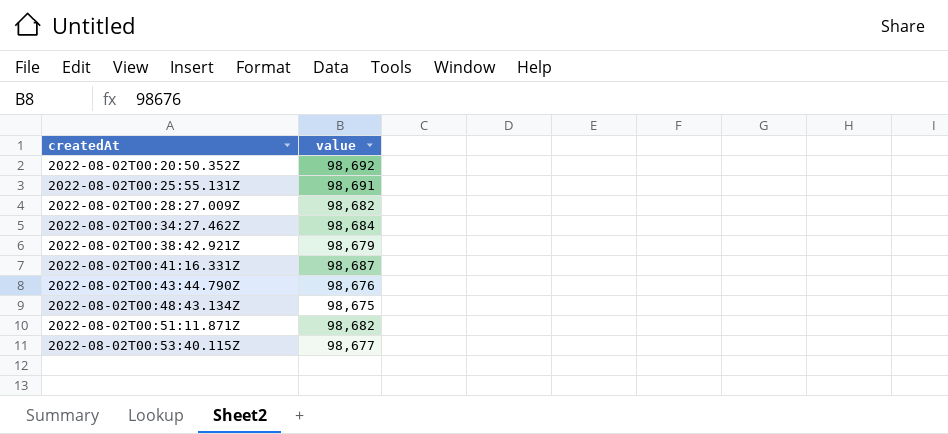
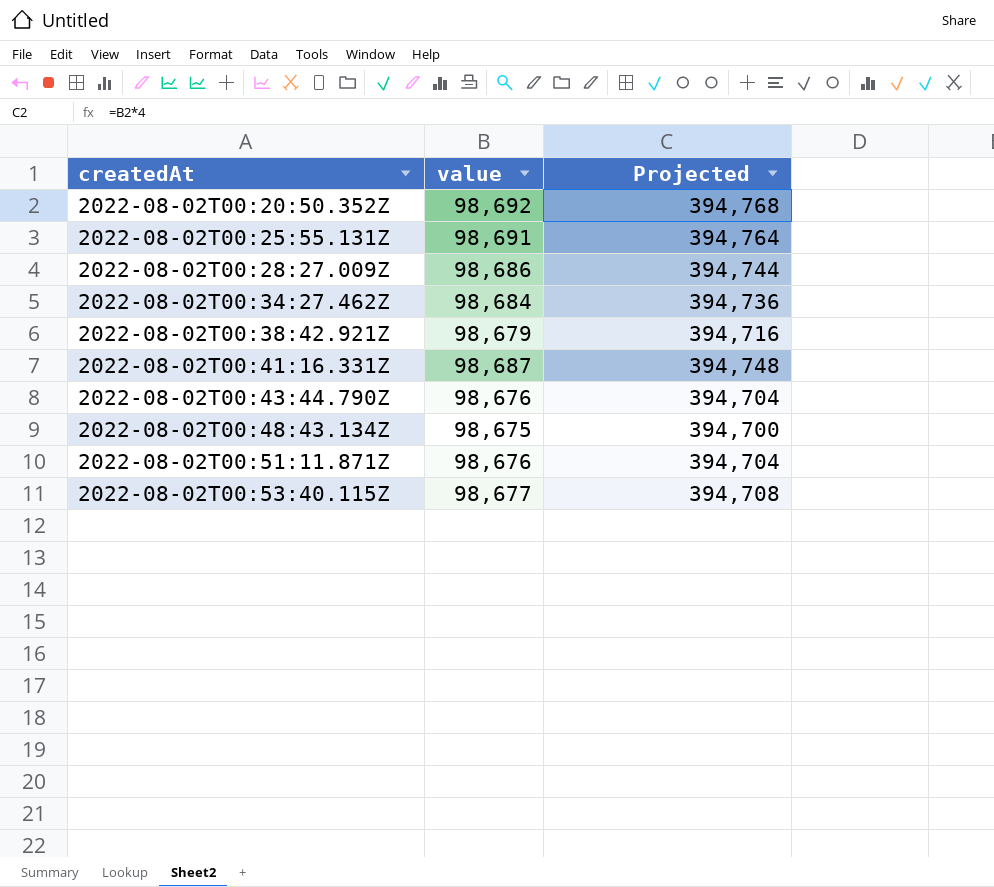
column Projected | formula: none -> [value] * 4
2022-08-02T00:28:27.009Z | value: 98,682 -> 98,686
2022-08-02T00:51:11.871Z | value: 98,682 -> 98,676

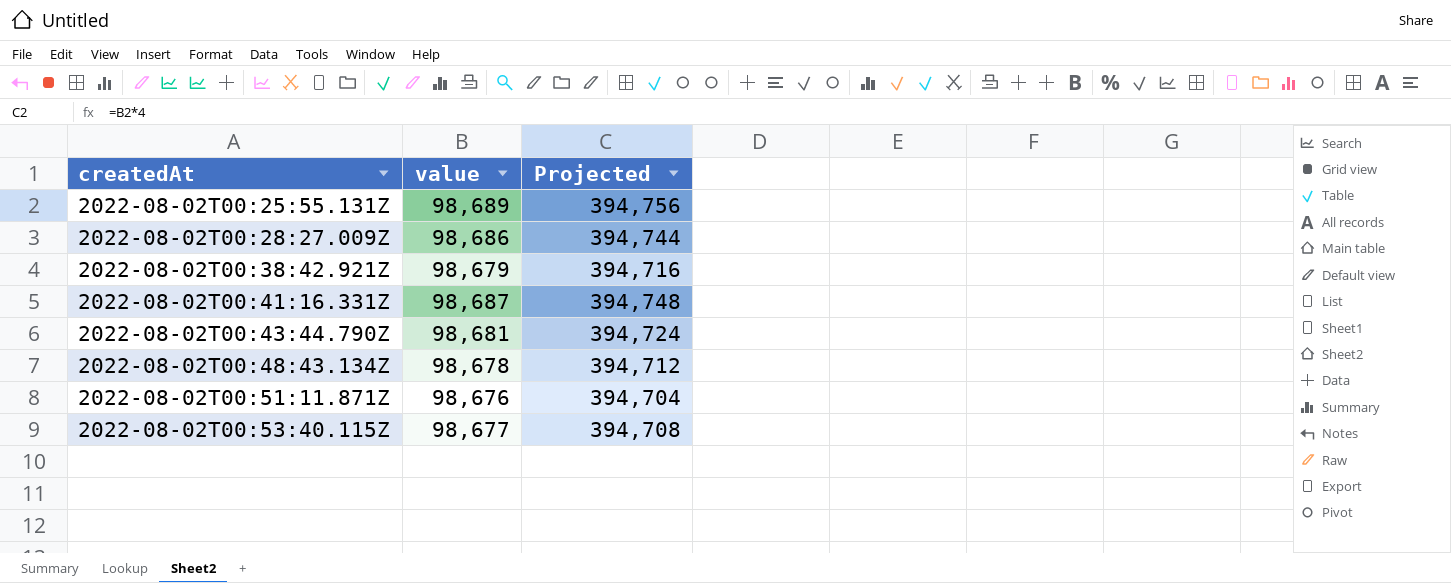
row 2022-08-02T00:20:50.352Z: 98,692 | 394,768 -> none
row 2022-08-02T00:34:27.462Z: 98,684 | 394,736 -> none
2022-08-02T00:25:55.131Z | value: 98,691 -> 98,689
2022-08-02T00:25:55.131Z | Projected: 394,764 -> 394,756
2022-08-02T00:43:44.790Z | value: 98,676 -> 98,681
2022-08-02T00:43:44.790Z | Projected: 394,704 -> 394,724
2022-08-02T00:48:43.134Z | value: 98,675 -> 98,678
2022-08-02T00:48:43.134Z | Projected: 394,700 -> 394,712

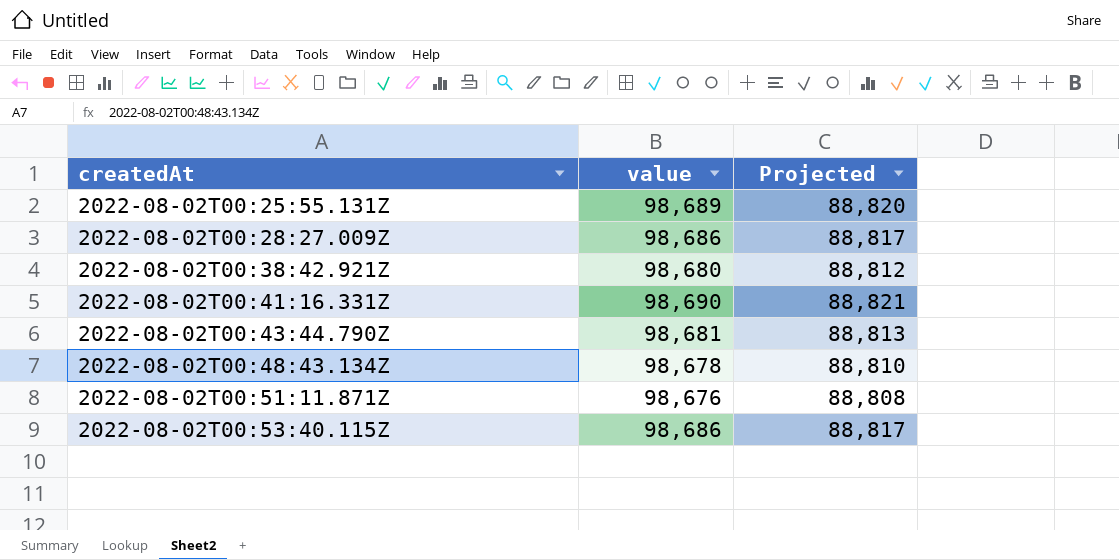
column Projected | formula: [value] * 4 -> [value] * 0.9
2022-08-02T00:38:42.921Z | value: 98,679 -> 98,680
2022-08-02T00:41:16.331Z | value: 98,687 -> 98,690
2022-08-02T00:53:40.115Z | value: 98,677 -> 98,686

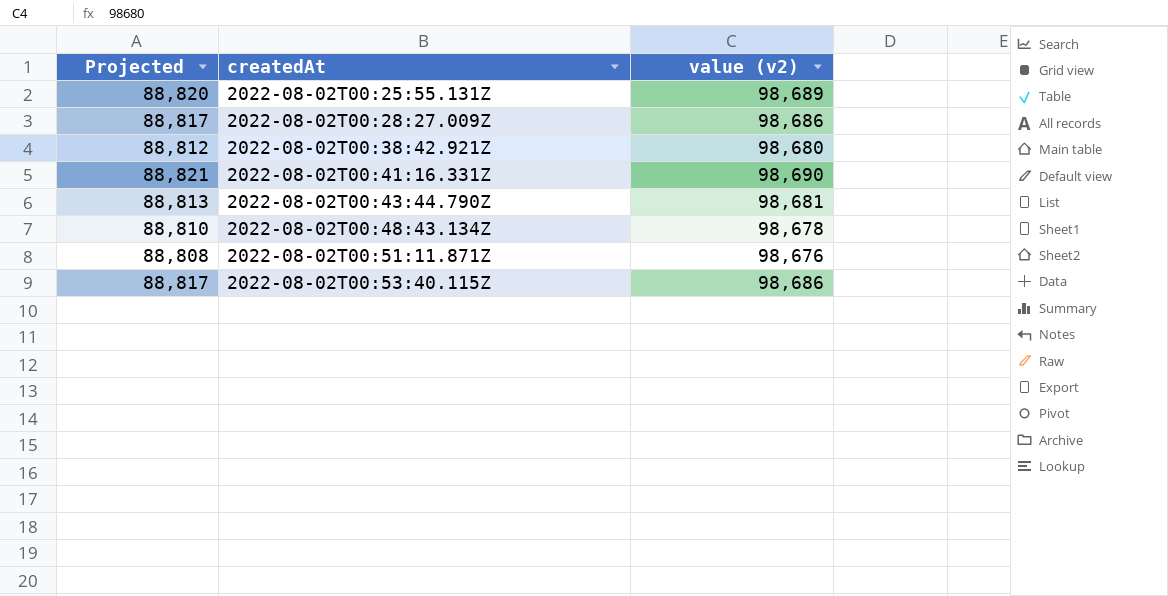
column Projected | position: 3 -> 1
column name: value -> value (v2)

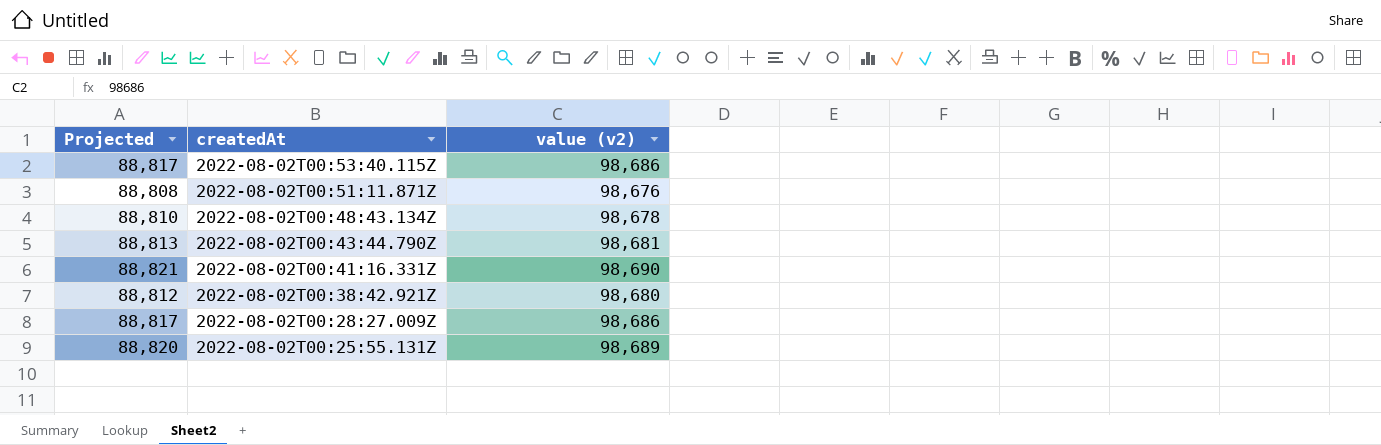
row order: createdAt ascending -> createdAt descending

